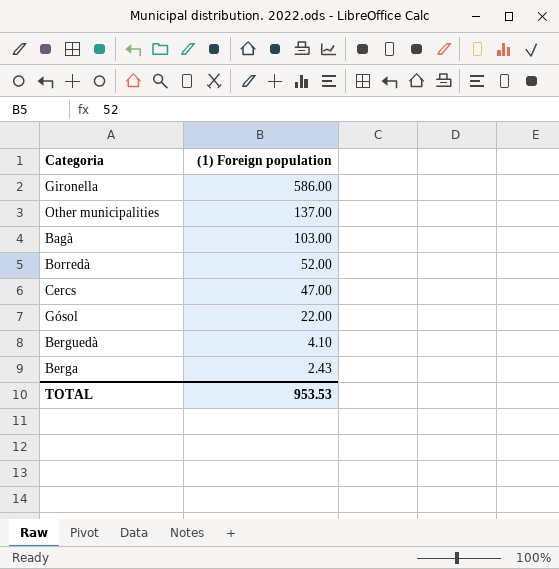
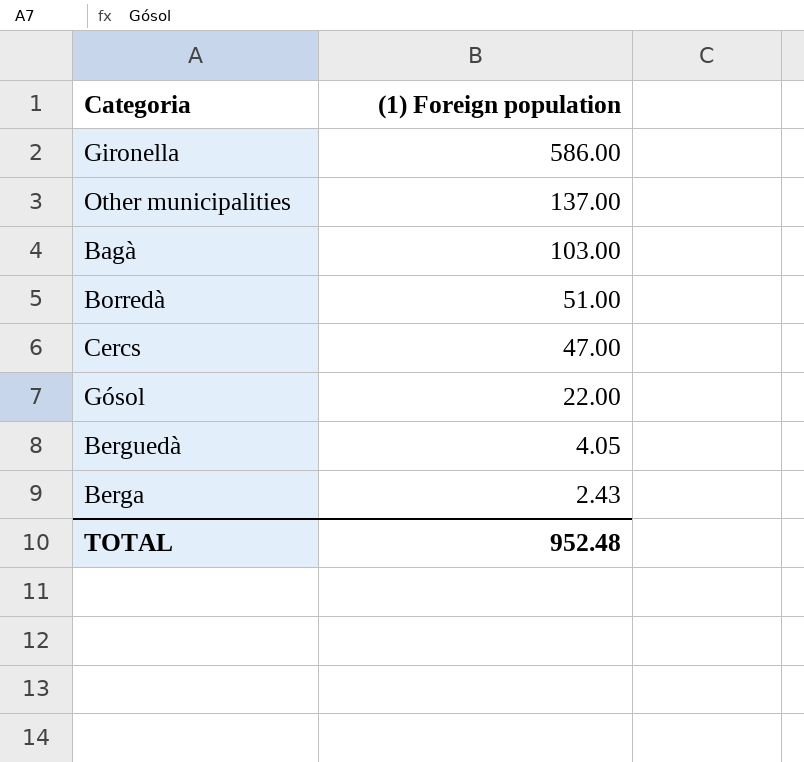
Borredà | (1) Foreign population: 52.00 -> 51.00
Berguedà | (1) Foreign population: 4.10 -> 4.05
TOTAL | (1) Foreign population: 953.53 -> 952.48

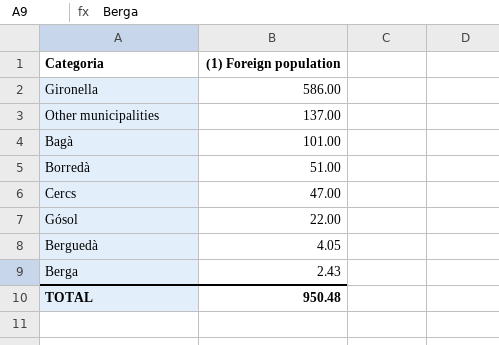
Bagà | (1) Foreign population: 103.00 -> 101.00
TOTAL | (1) Foreign population: 952.48 -> 950.48

